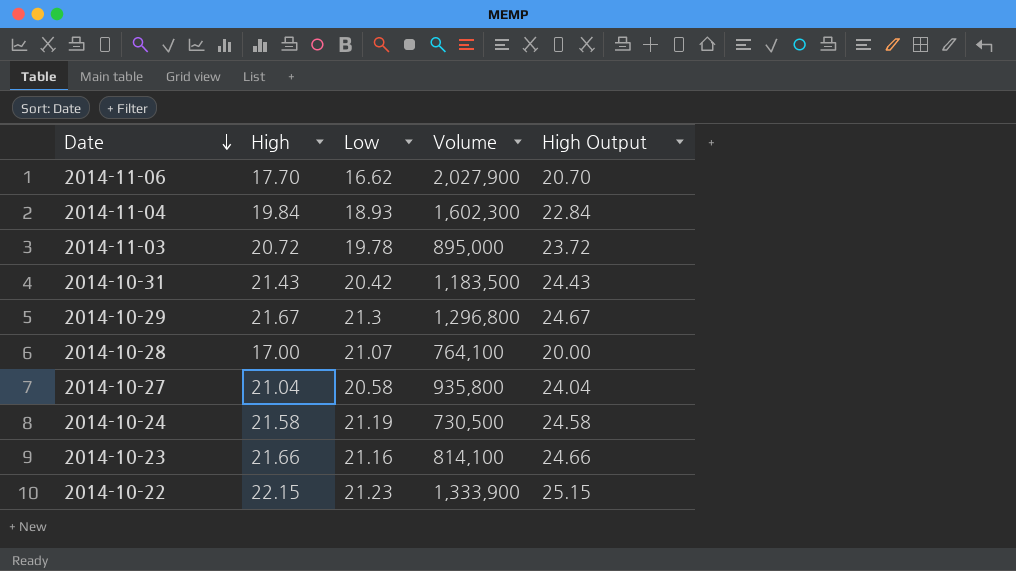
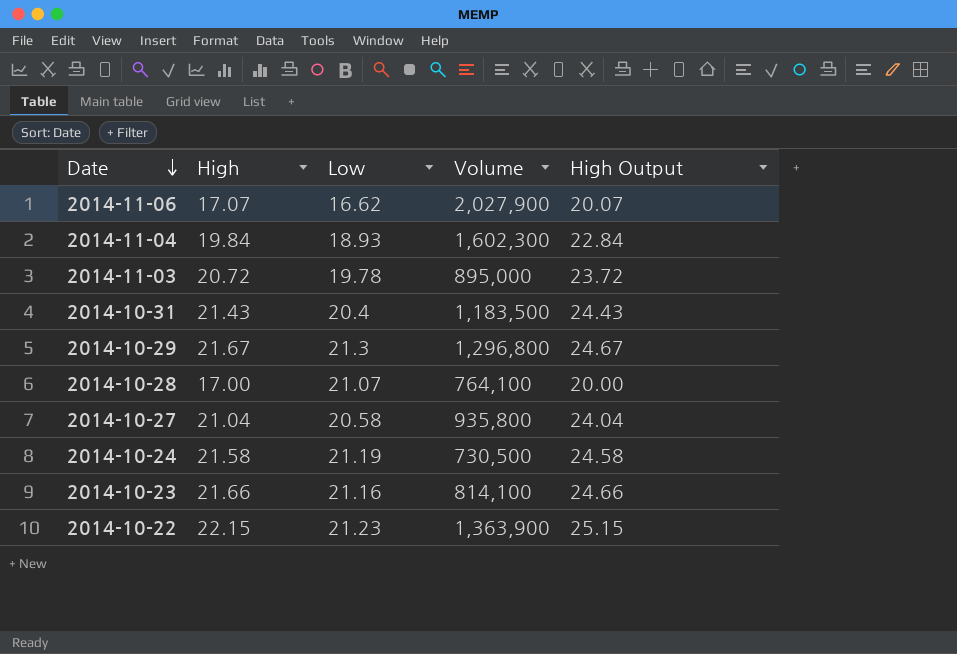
2014-11-06 | High: 17.70 -> 17.07
2014-11-06 | High Output: 20.70 -> 20.07
2014-10-31 | Low: 20.42 -> 20.4
2014-10-22 | Volume: 1,333,900 -> 1,363,900

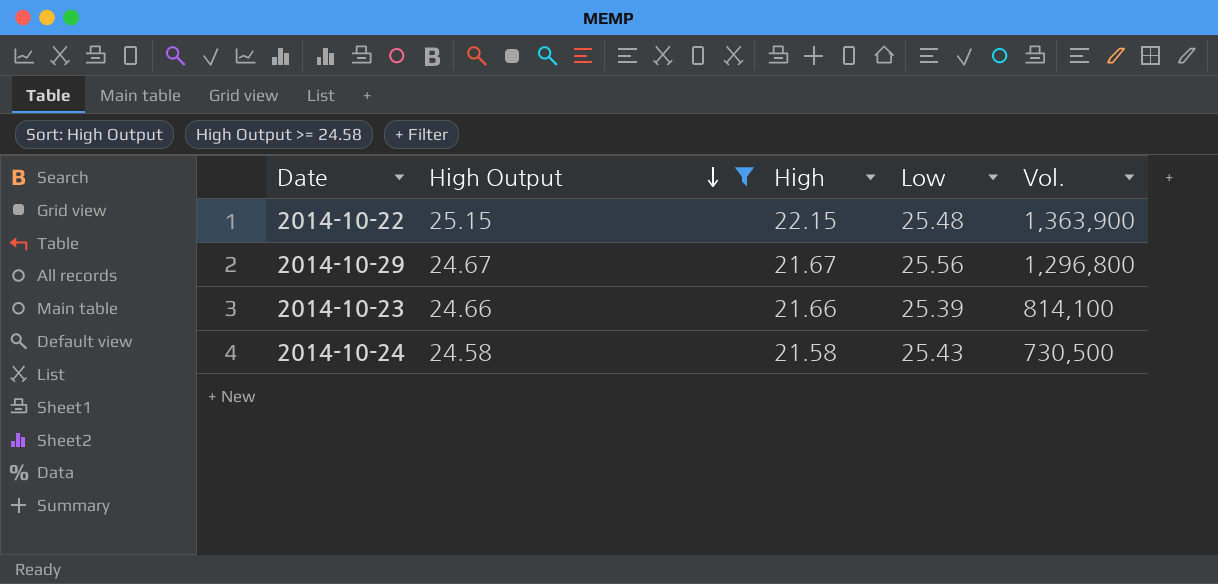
filter: none -> High Output >= 24.58
row order: Date descending -> High Output descending
column High Output | position: 5 -> 2
column name: Volume -> Vol.
2014-10-22 | Low: 21.23 -> 25.48
2014-10-29 | Low: 21.3 -> 25.56
2014-10-23 | Low: 21.16 -> 25.39
2014-10-24 | Low: 21.19 -> 25.43

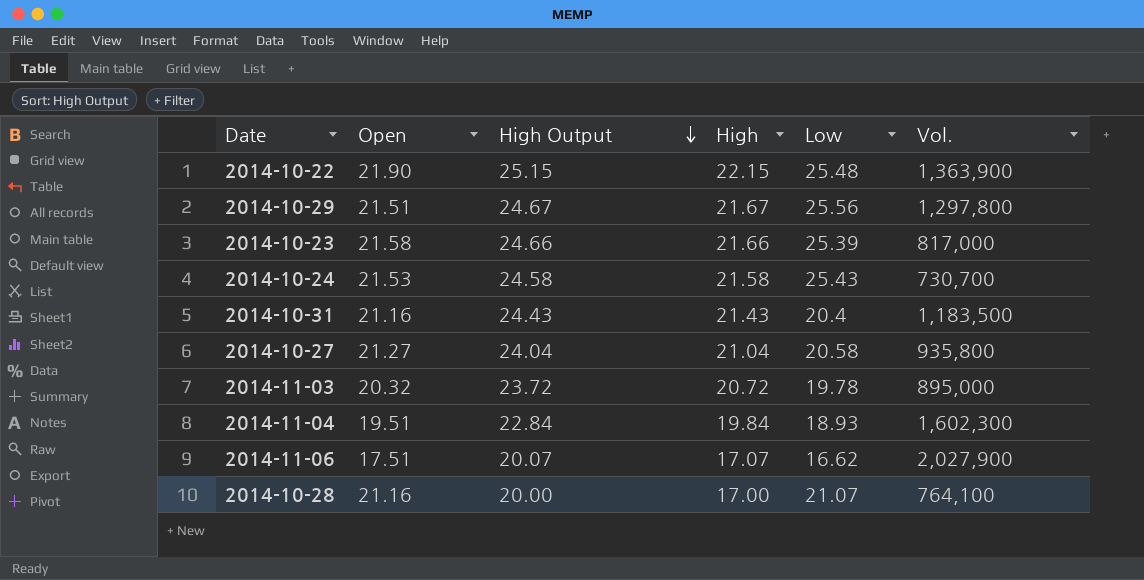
filter: High Output >= 24.58 -> none
column Open | position: none -> 2
2014-10-29 | Vol.: 1,296,800 -> 1,297,800
2014-10-23 | Vol.: 814,100 -> 817,000
2014-10-24 | Vol.: 730,500 -> 730,700

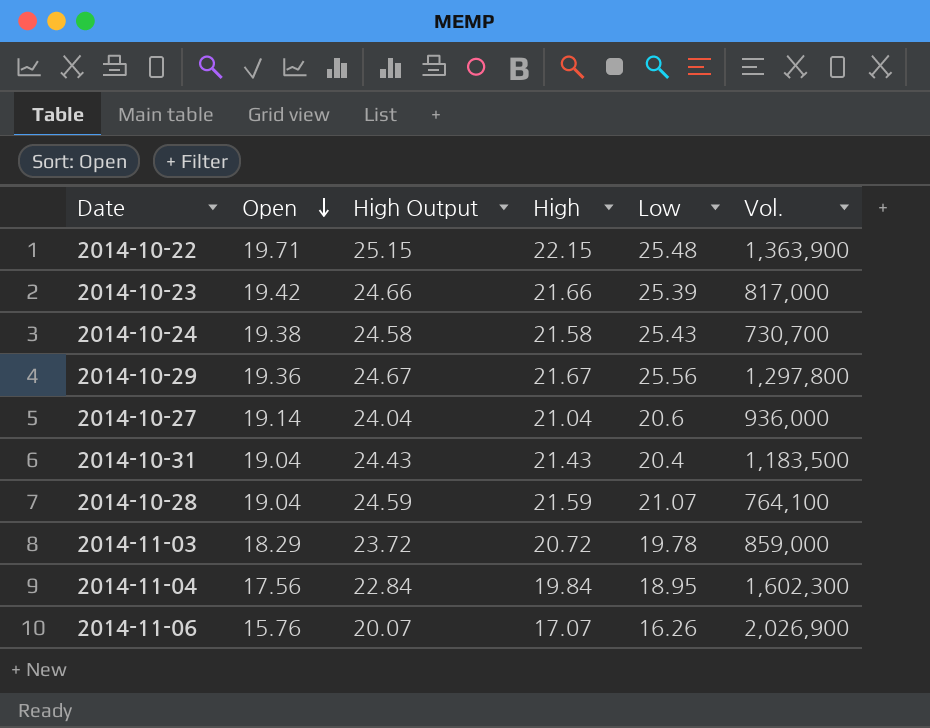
row order: High Output descending -> Open descending
2014-10-22 | Open: 21.90 -> 19.71
2014-10-23 | Open: 21.58 -> 19.42
2014-10-24 | Open: 21.53 -> 19.38
2014-10-29 | Open: 21.51 -> 19.36
2014-10-27 | Open: 21.27 -> 19.14
2014-10-27 | Low: 20.58 -> 20.6
2014-10-27 | Vol.: 935,800 -> 936,000
2014-10-31 | Open: 21.16 -> 19.04
2014-10-28 | Open: 21.16 -> 19.04
2014-10-28 | High Output: 20.00 -> 24.59
2014-10-28 | High: 17.00 -> 21.59
2014-11-03 | Open: 20.32 -> 18.29
2014-11-03 | Vol.: 895,000 -> 859,000
2014-11-04 | Open: 19.51 -> 17.56
2014-11-04 | Low: 18.93 -> 18.95
2014-11-06 | Open: 17.51 -> 15.76
2014-11-06 | Low: 16.62 -> 16.26
2014-11-06 | Vol.: 2,027,900 -> 2,026,900

